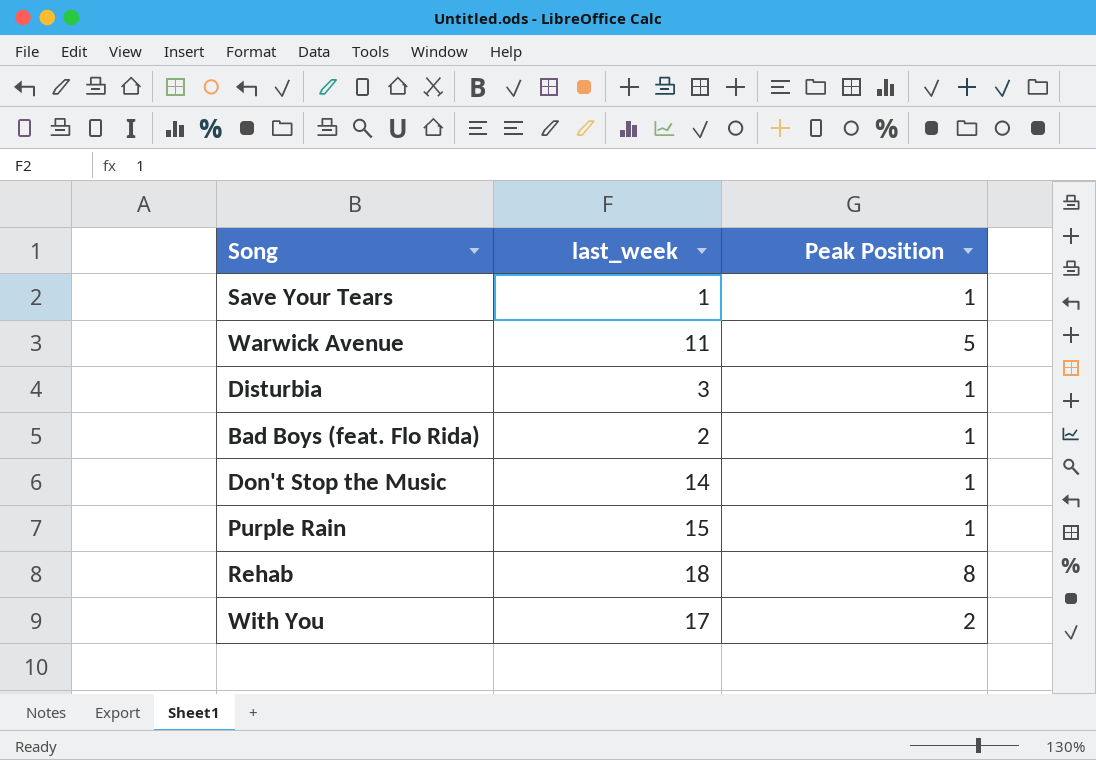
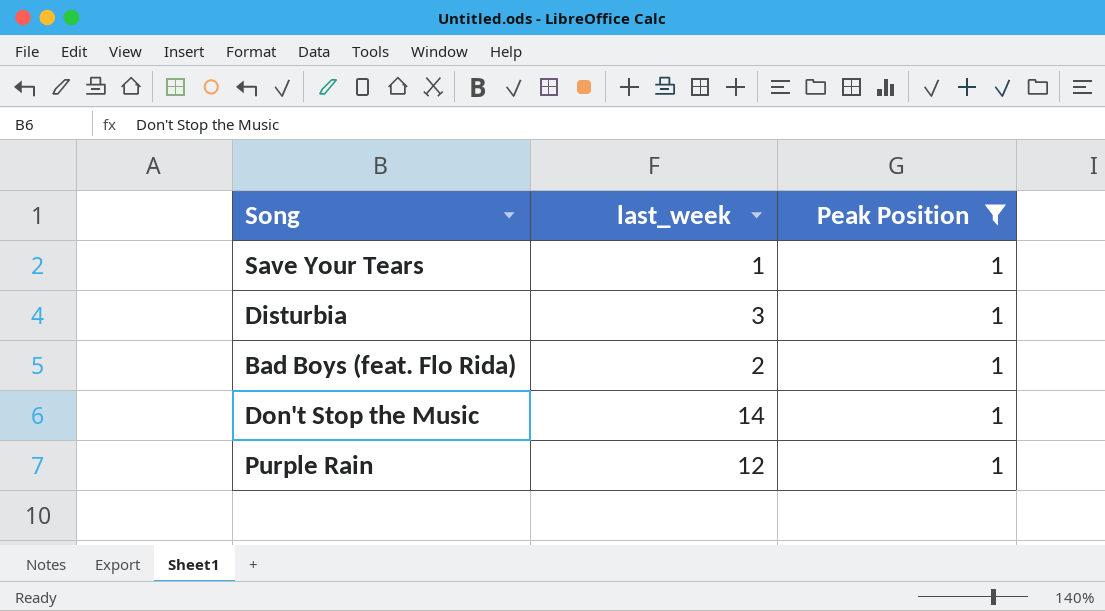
filter: none -> Peak Position = 1
Purple Rain | last_week: 15 -> 12

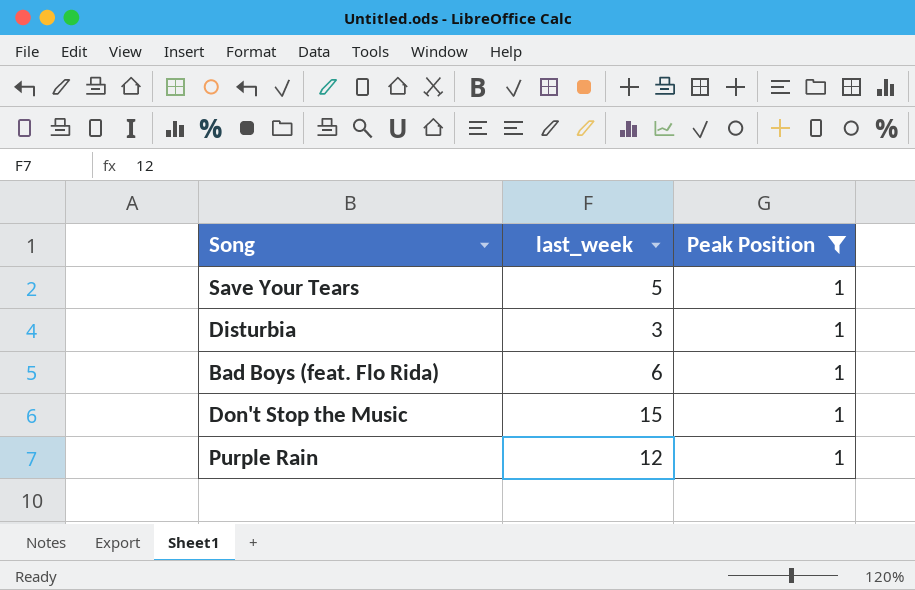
Save Your Tears | last_week: 1 -> 5
Bad Boys (feat. Flo Rida) | last_week: 2 -> 6
Don't Stop the Music | last_week: 14 -> 15

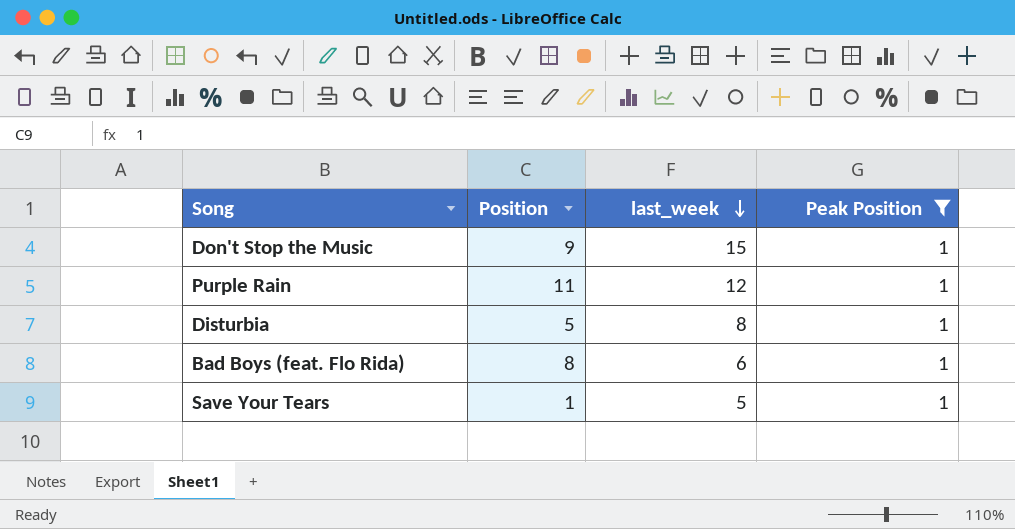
row order: none -> last_week descending
column Position | position: none -> 2
Disturbia | last_week: 3 -> 8

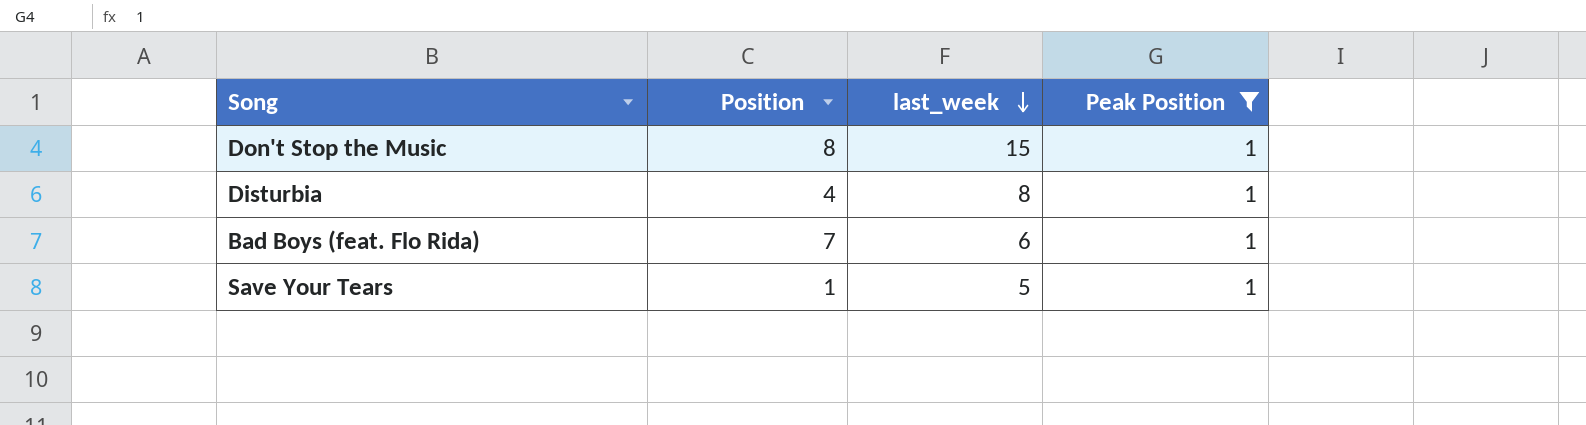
row Purple Rain: 11 | 12 | 1 -> none
Don't Stop the Music | Position: 9 -> 8
Disturbia | Position: 5 -> 4
Bad Boys (feat. Flo Rida) | Position: 8 -> 7

